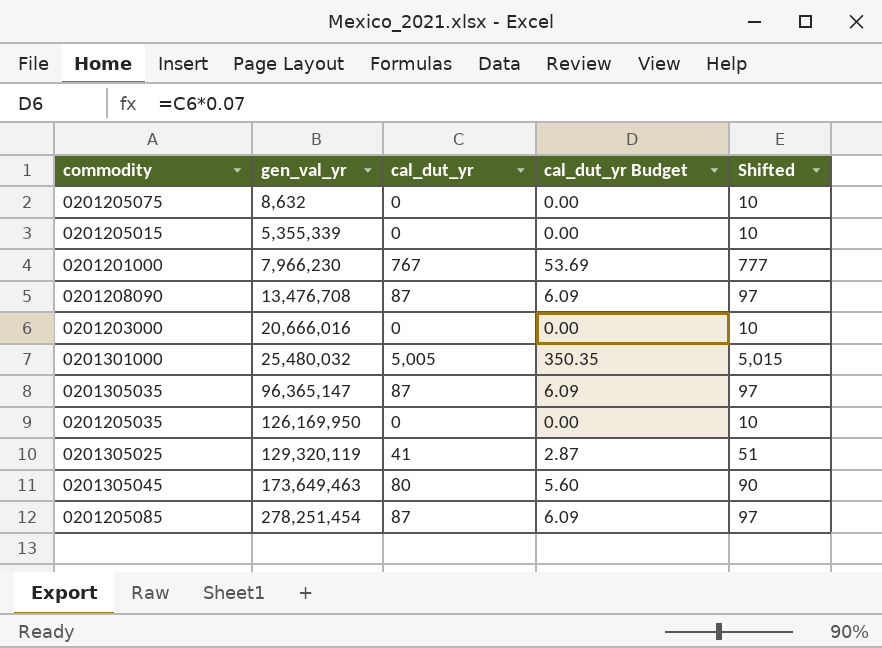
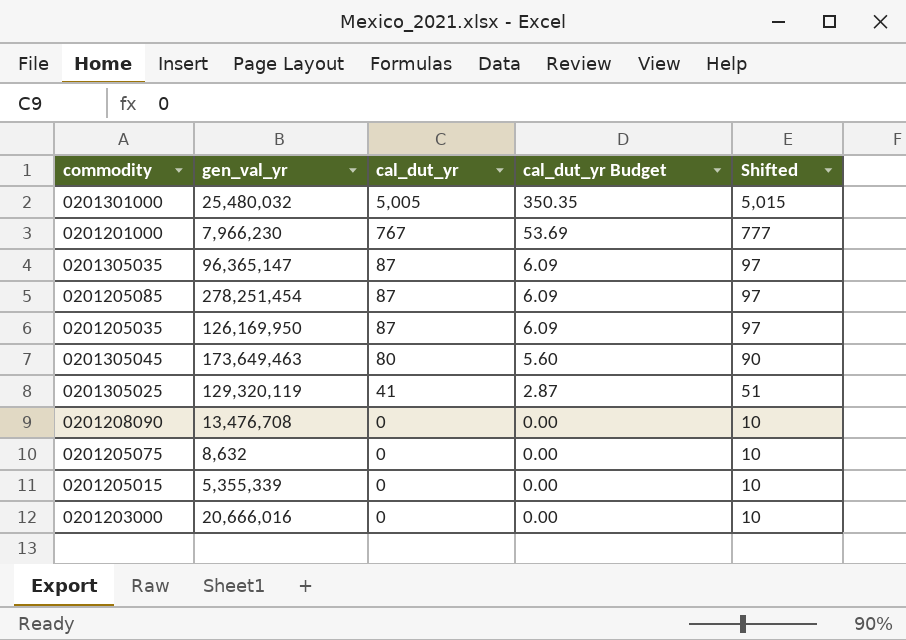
row order: gen_val_yr ascending -> cal_dut_yr descending
0201205035 | cal_dut_yr: 0 -> 87
0201205035 | cal_dut_yr Budget: 0.00 -> 6.09
0201205035 | Shifted: 10 -> 97
0201208090 | cal_dut_yr: 87 -> 0
0201208090 | cal_dut_yr Budget: 6.09 -> 0.00
0201208090 | Shifted: 97 -> 10

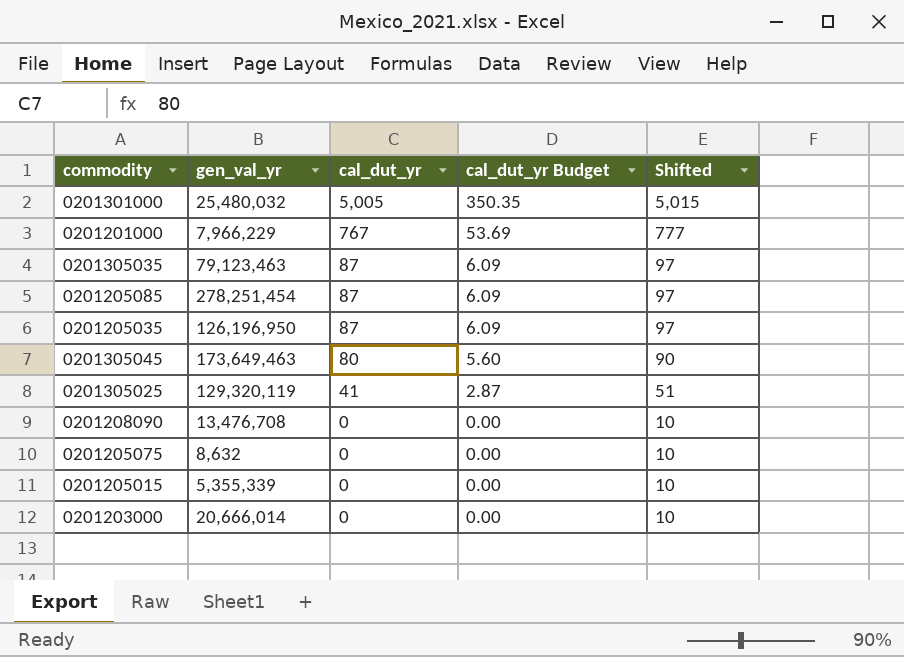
0201201000 | gen_val_yr: 7,966,230 -> 7,966,229
0201305035 | gen_val_yr: 96,365,147 -> 79,123,463
0201205035 | gen_val_yr: 126,169,950 -> 126,196,950
0201203000 | gen_val_yr: 20,666,016 -> 20,666,014

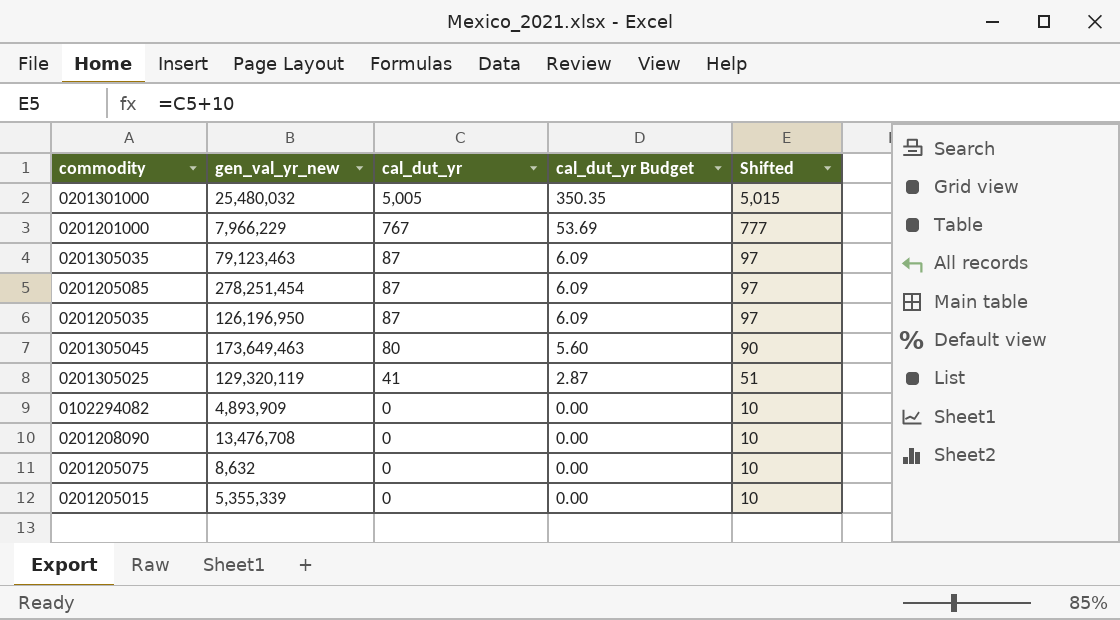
column name: gen_val_yr -> gen_val_yr_new
row 0201203000: 20,666,014 | 0 | 0.00 | 10 -> none
row 0102294082: none -> 4,893,909 | 0 | 0.00 | 10

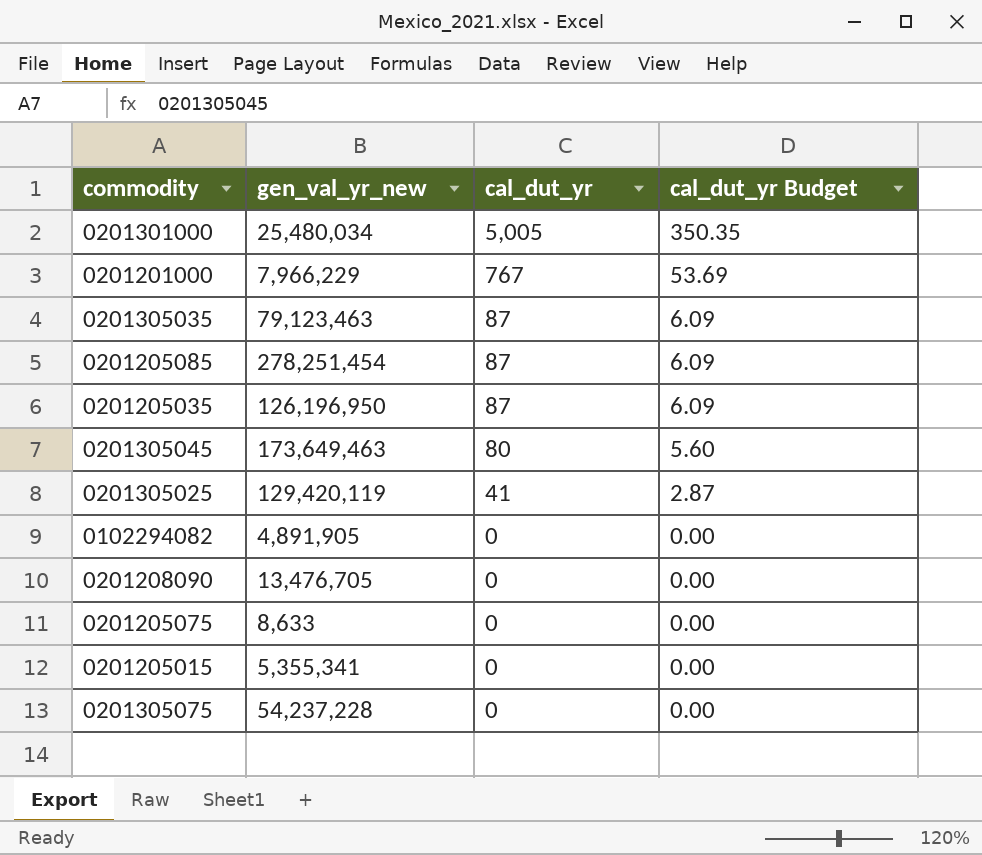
column Shifted | formula: [cal_dut_yr] + 10 -> none
0201301000 | gen_val_yr_new: 25,480,032 -> 25,480,034
0201305025 | gen_val_yr_new: 129,320,119 -> 129,420,119
0102294082 | gen_val_yr_new: 4,893,909 -> 4,891,905
0201208090 | gen_val_yr_new: 13,476,708 -> 13,476,705
0201205075 | gen_val_yr_new: 8,632 -> 8,633
0201205015 | gen_val_yr_new: 5,355,339 -> 5,355,341
row 0201305075: none -> 54,237,228 | 0 | 0.00

